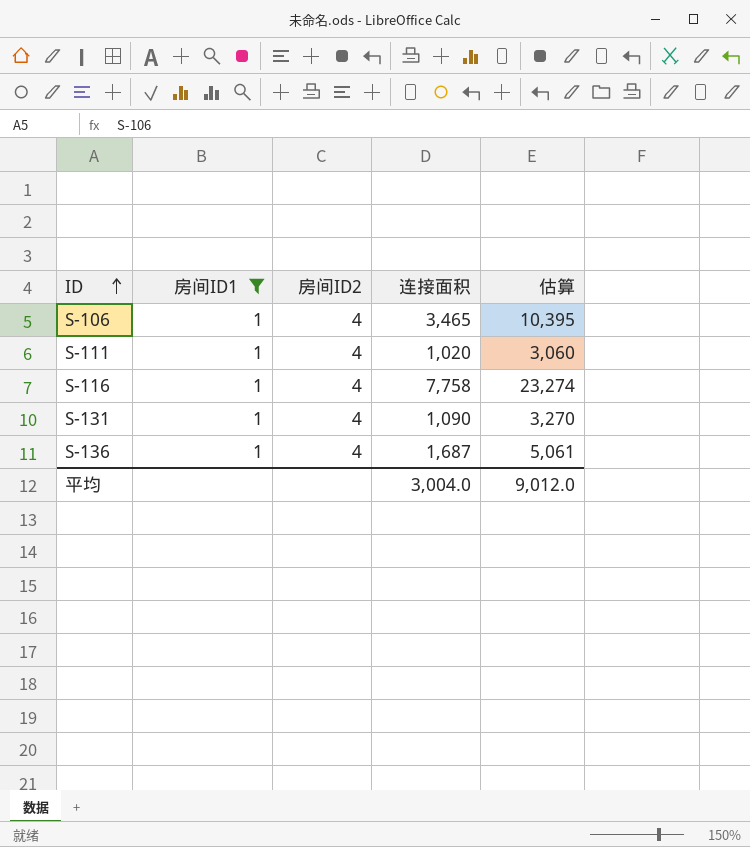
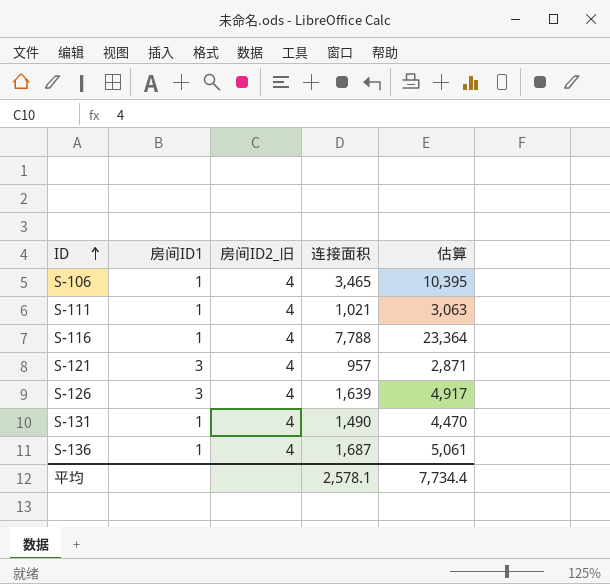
filter: 房间ID1 = 1 -> none
column name: 房间ID2 -> 房间ID2_旧
S-111 | 连接面积: 1,020 -> 1,021
S-111 | 估算: 3,060 -> 3,063
S-116 | 连接面积: 7,758 -> 7,788
S-116 | 估算: 23,274 -> 23,364
S-131 | 连接面积: 1,090 -> 1,490
S-131 | 估算: 3,270 -> 4,470
平均 | 连接面积: 3,004.0 -> 2,578.1
平均 | 估算: 9,012.0 -> 7,734.4

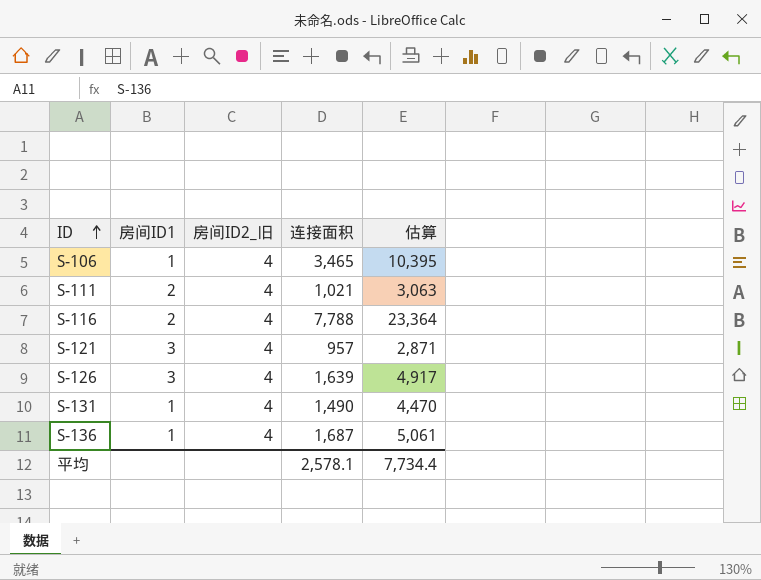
S-111 | 房间ID1: 1 -> 2
S-116 | 房间ID1: 1 -> 2

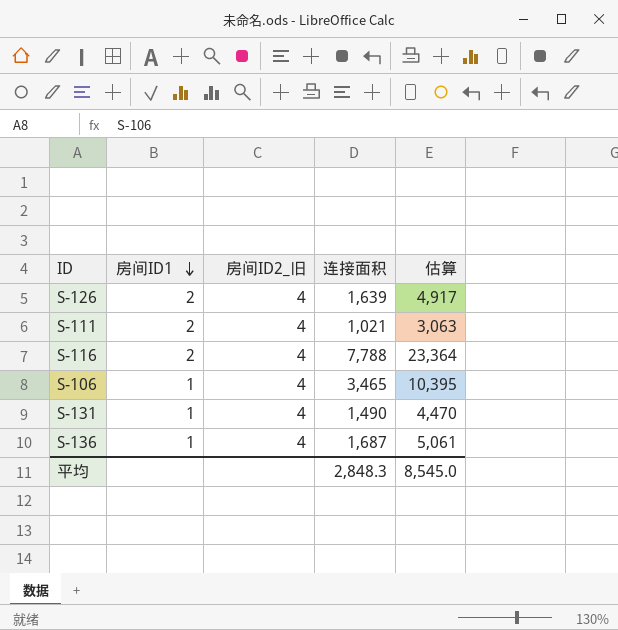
row order: ID ascending -> 房间ID1 descending
row S-121: 3 | 4 | 957 | 2,871 -> none
S-126 | 房间ID1: 3 -> 2
平均 | 连接面积: 2,578.1 -> 2,848.3
平均 | 估算: 7,734.4 -> 8,545.0

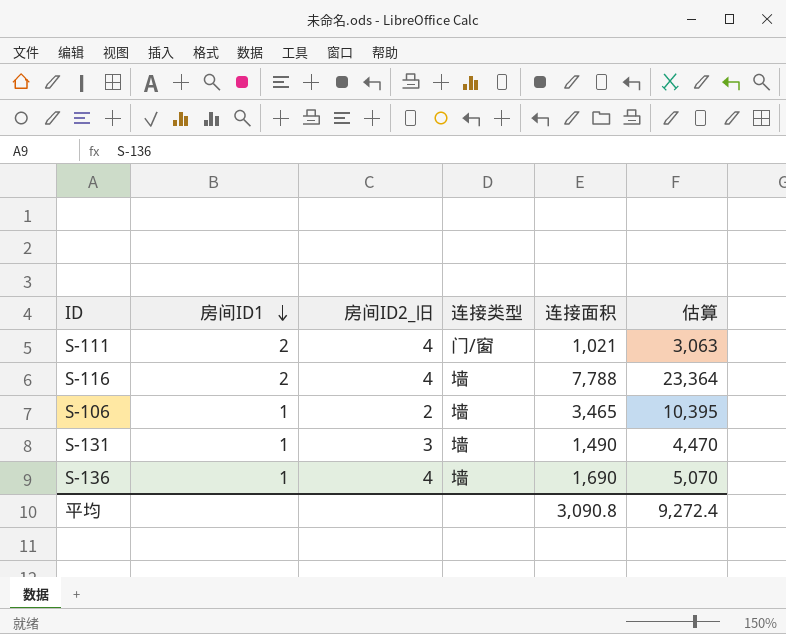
column 连接类型 | position: none -> 4
row S-126: 2 | 4 | 1,639 | 4,917 -> none
S-106 | 房间ID2_旧: 4 -> 2
S-131 | 房间ID2_旧: 4 -> 3
S-136 | 连接面积: 1,687 -> 1,690
S-136 | 估算: 5,061 -> 5,070
平均 | 连接面积: 2,848.3 -> 3,090.8
平均 | 估算: 8,545.0 -> 9,272.4

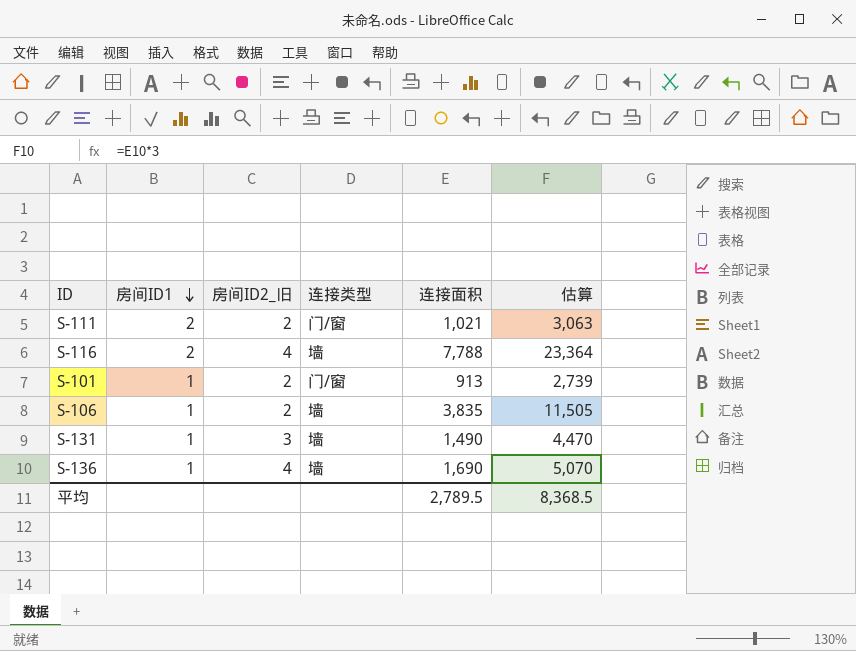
S-111 | 房间ID2_旧: 4 -> 2
row S-101: none -> 1 | 2 | 门/窗 | 913 | 2,739
S-106 | 连接面积: 3,465 -> 3,835
S-106 | 估算: 10,395 -> 11,505
平均 | 连接面积: 3,090.8 -> 2,789.5
平均 | 估算: 9,272.4 -> 8,368.5

